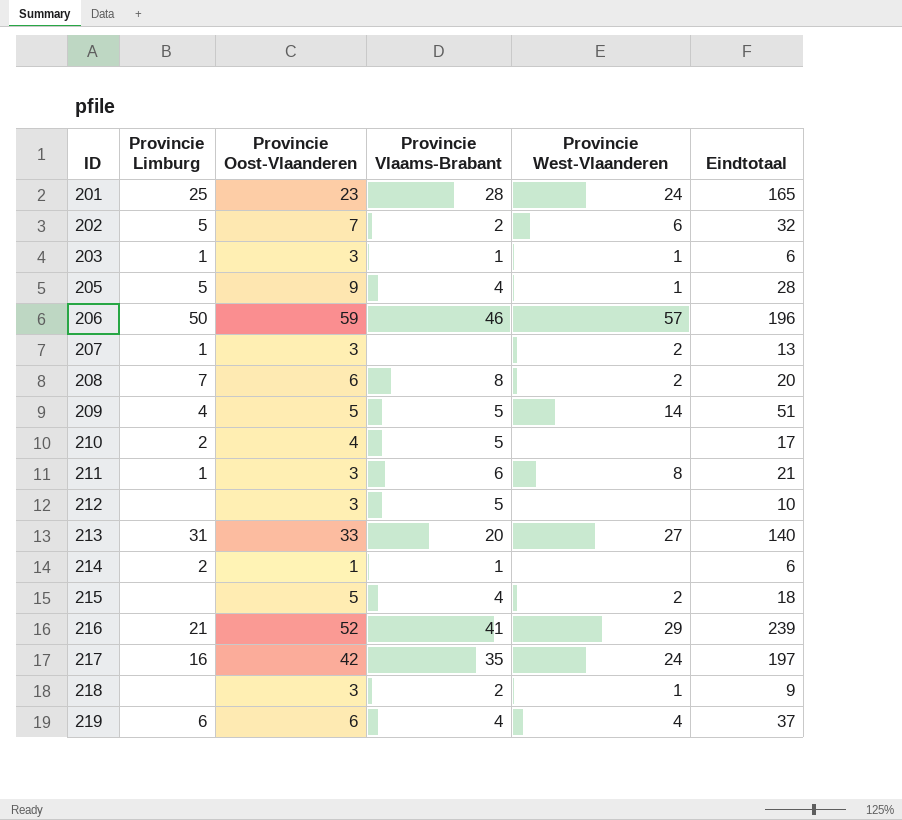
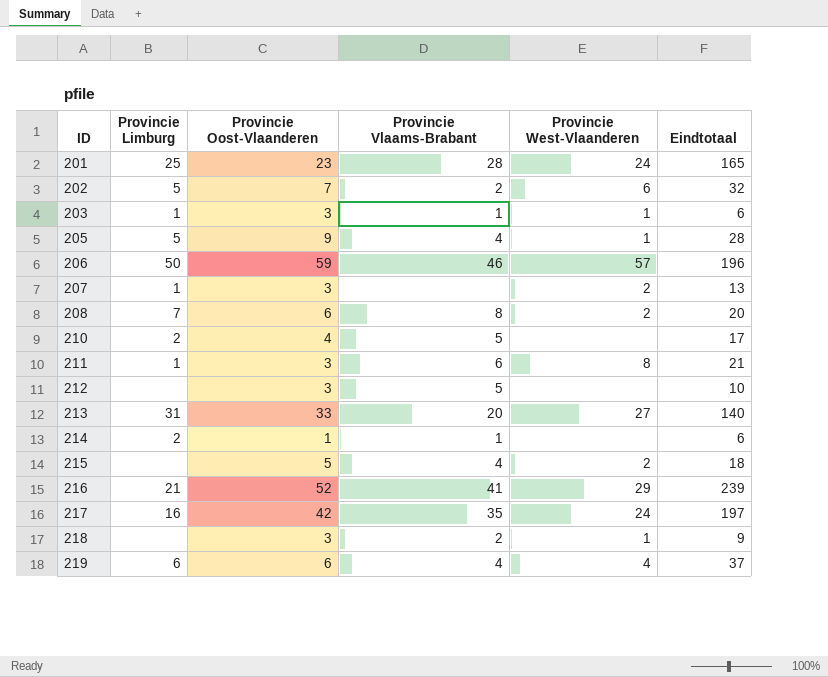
row 209: 4 | 5 | 5 | 14 | 51 -> none

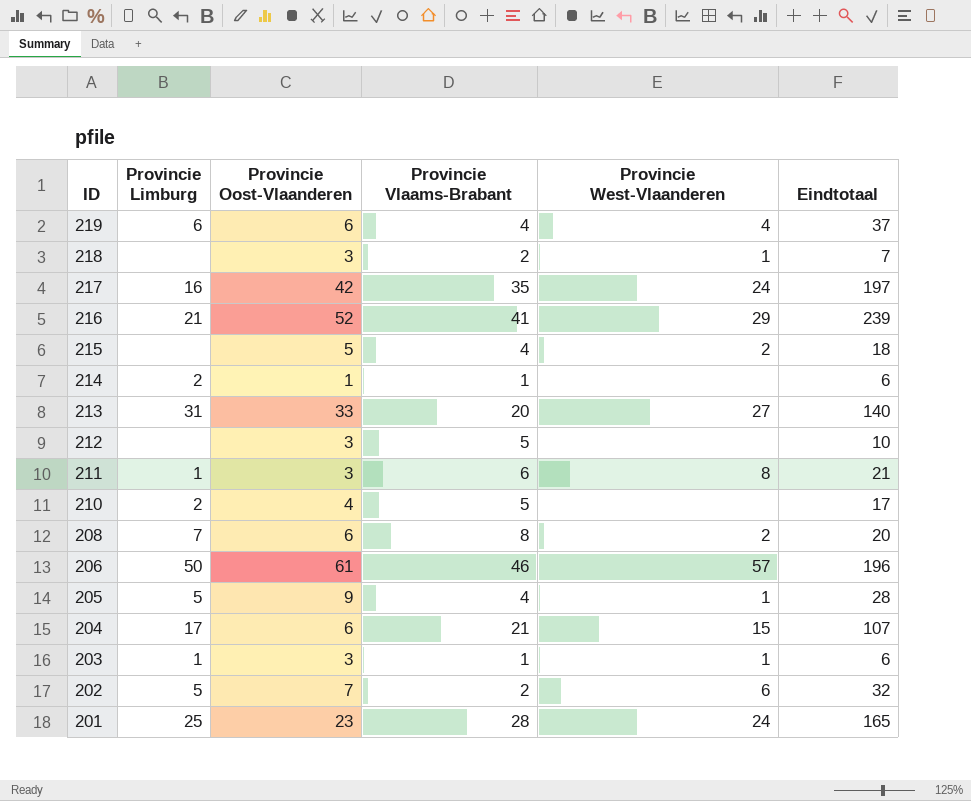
row order: ID ascending -> ID descending
row 207: 1 | 3 | none | 2 | 13 -> none
218 | Eindtotaal: 9 -> 7
206 | Provincie Oost-Vlaanderen: 59 -> 61
row 204: none -> 17 | 6 | 21 | 15 | 107

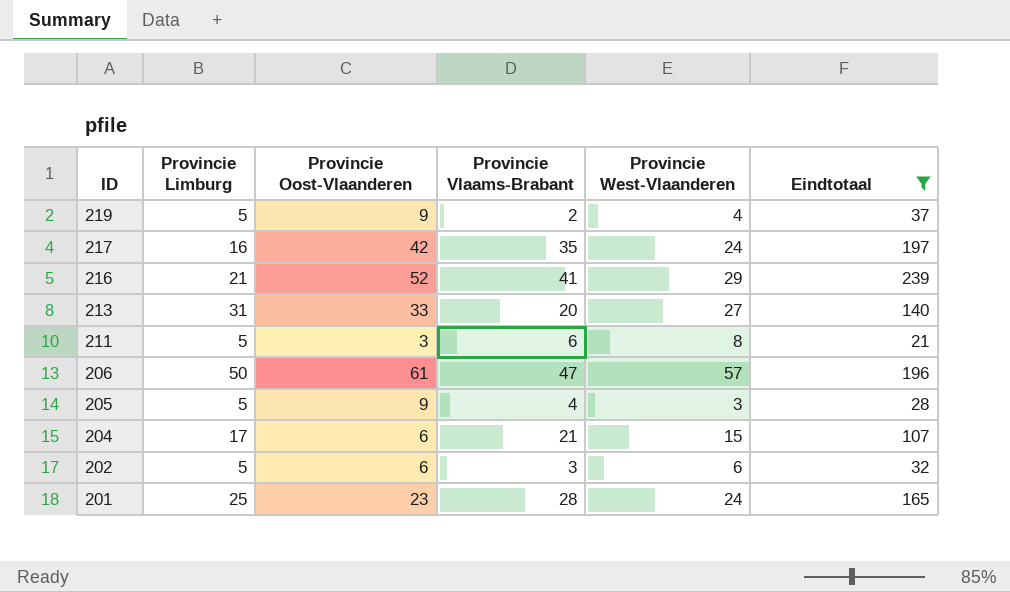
filter: none -> Eindtotaal >= 21
219 | Provincie Limburg: 6 -> 5
219 | Provincie Oost-Vlaanderen: 6 -> 9
219 | Provincie Vlaams-Brabant: 4 -> 2
211 | Provincie Limburg: 1 -> 5
206 | Provincie Vlaams-Brabant: 46 -> 47
205 | Provincie West-Vlaanderen: 1 -> 3
202 | Provincie Oost-Vlaanderen: 7 -> 6
202 | Provincie Vlaams-Brabant: 2 -> 3

